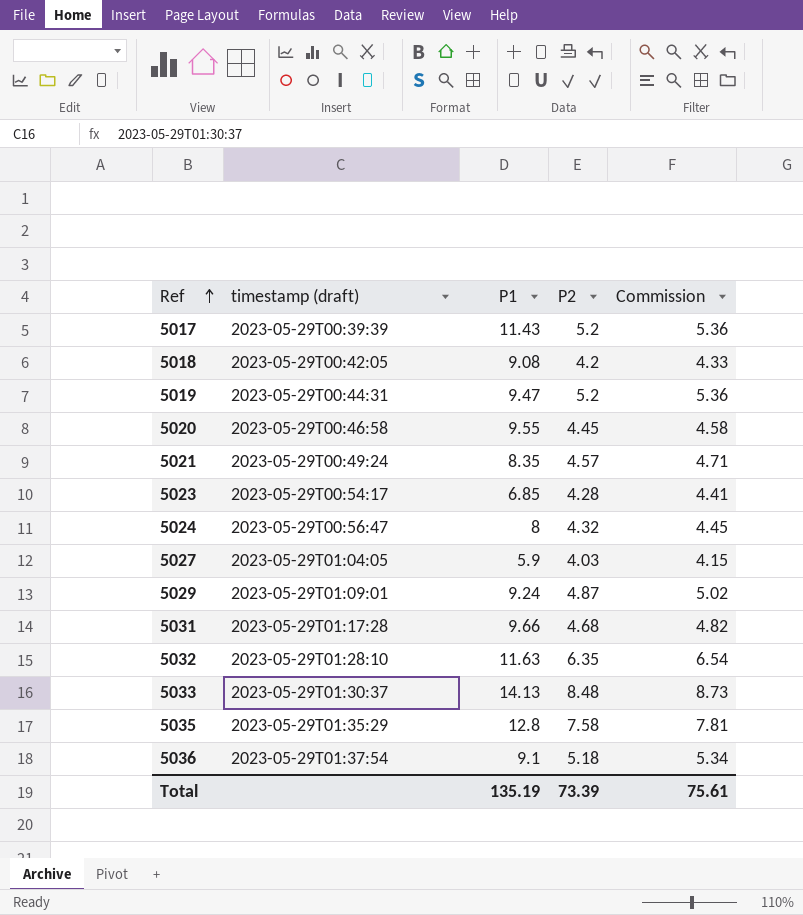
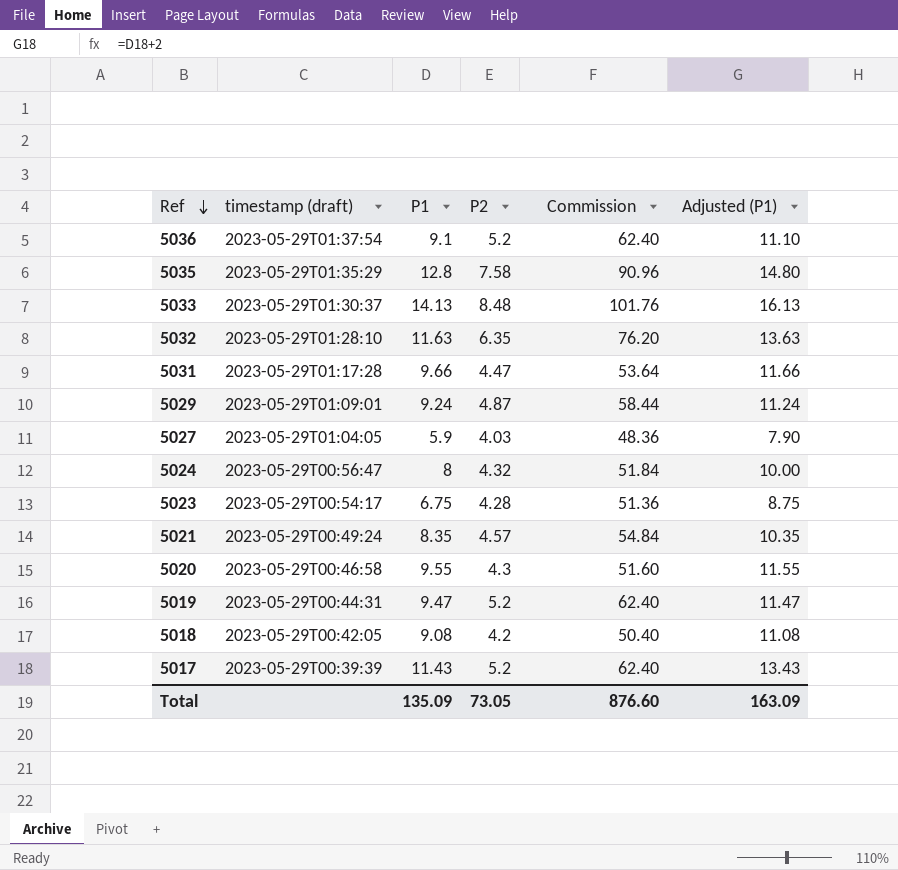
row order: Ref ascending -> Ref descending
column Commission | formula: [P2] * 1.03 -> [P2] * 12
column Adjusted (P1) | formula: none -> [P1] + 2
5036 | P2: 5.18 -> 5.2
5031 | P2: 4.68 -> 4.47
5023 | P1: 6.85 -> 6.75
5020 | P2: 4.45 -> 4.3
Total | P1: 135.19 -> 135.09
Total | P2: 73.39 -> 73.05
Total | Commission: 75.61 -> 876.60

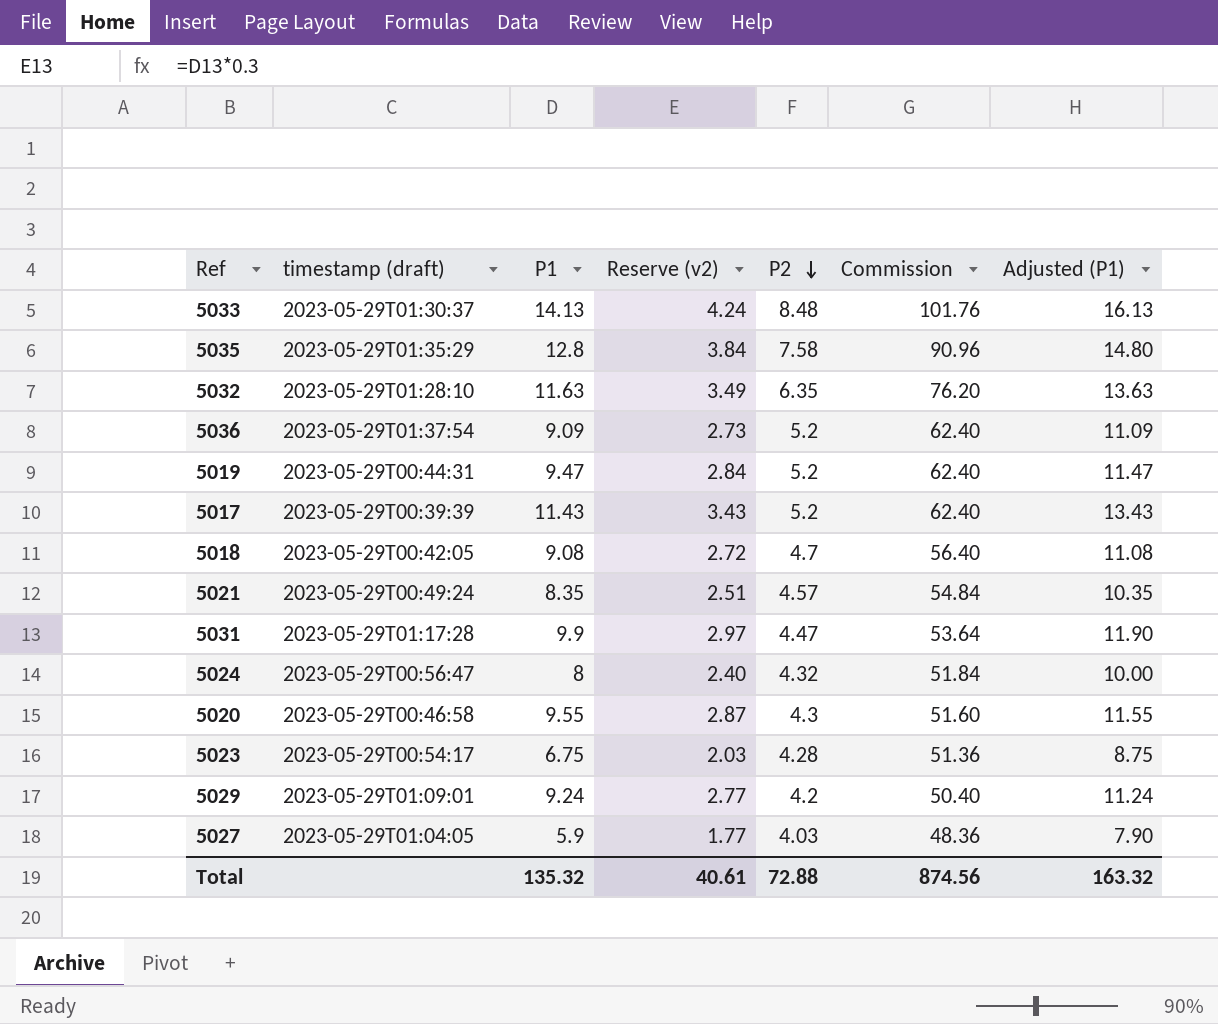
row order: Ref descending -> P2 descending
column Reserve (v2) | formula: none -> [P1] * 0.3
5036 | P1: 9.1 -> 9.09
5036 | Adjusted (P1): 11.10 -> 11.09
5018 | P2: 4.2 -> 4.7
5018 | Commission: 50.40 -> 56.40
5031 | P1: 9.66 -> 9.9
5031 | Adjusted (P1): 11.66 -> 11.90
5029 | P2: 4.87 -> 4.2
5029 | Commission: 58.44 -> 50.40
Total | P1: 135.09 -> 135.32
Total | P2: 73.05 -> 72.88
Total | Commission: 876.60 -> 874.56
Total | Adjusted (P1): 163.09 -> 163.32

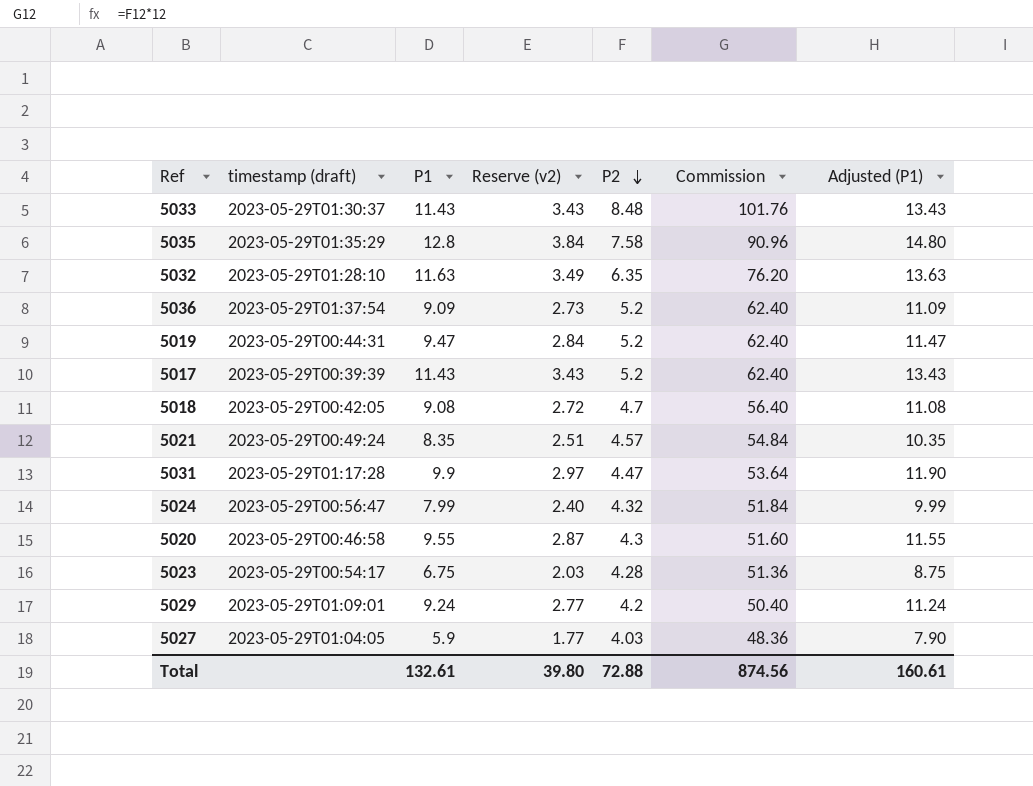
5033 | P1: 14.13 -> 11.43
5033 | Reserve (v2): 4.24 -> 3.43
5033 | Adjusted (P1): 16.13 -> 13.43
5024 | P1: 8 -> 7.99
5024 | Adjusted (P1): 10.00 -> 9.99
Total | P1: 135.32 -> 132.61
Total | Reserve (v2): 40.61 -> 39.80
Total | Adjusted (P1): 163.32 -> 160.61

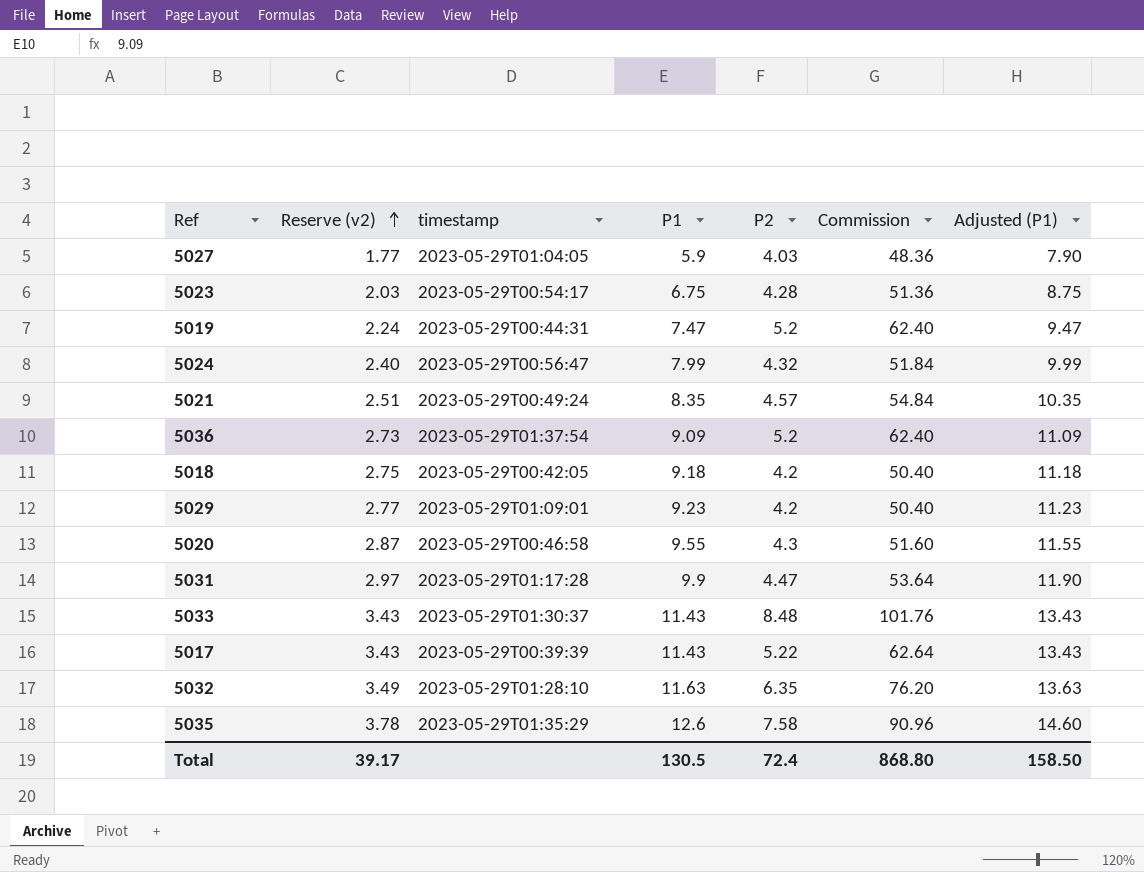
row order: P2 descending -> Reserve (v2) ascending
column Reserve (v2) | position: 4 -> 2
column name: timestamp (draft) -> timestamp
5019 | Reserve (v2): 2.84 -> 2.24
5019 | P1: 9.47 -> 7.47
5019 | Adjusted (P1): 11.47 -> 9.47
5018 | Reserve (v2): 2.72 -> 2.75
5018 | P1: 9.08 -> 9.18
5018 | P2: 4.7 -> 4.2
5018 | Commission: 56.40 -> 50.40
5018 | Adjusted (P1): 11.08 -> 11.18
5029 | P1: 9.24 -> 9.23
5029 | Adjusted (P1): 11.24 -> 11.23
5017 | P2: 5.2 -> 5.22
5017 | Commission: 62.40 -> 62.64
5035 | Reserve (v2): 3.84 -> 3.78
5035 | P1: 12.8 -> 12.6
5035 | Adjusted (P1): 14.80 -> 14.60
Total | Reserve (v2): 39.80 -> 39.17
Total | P1: 132.61 -> 130.5
Total | P2: 72.88 -> 72.4
Total | Commission: 874.56 -> 868.80
Total | Adjusted (P1): 160.61 -> 158.50

